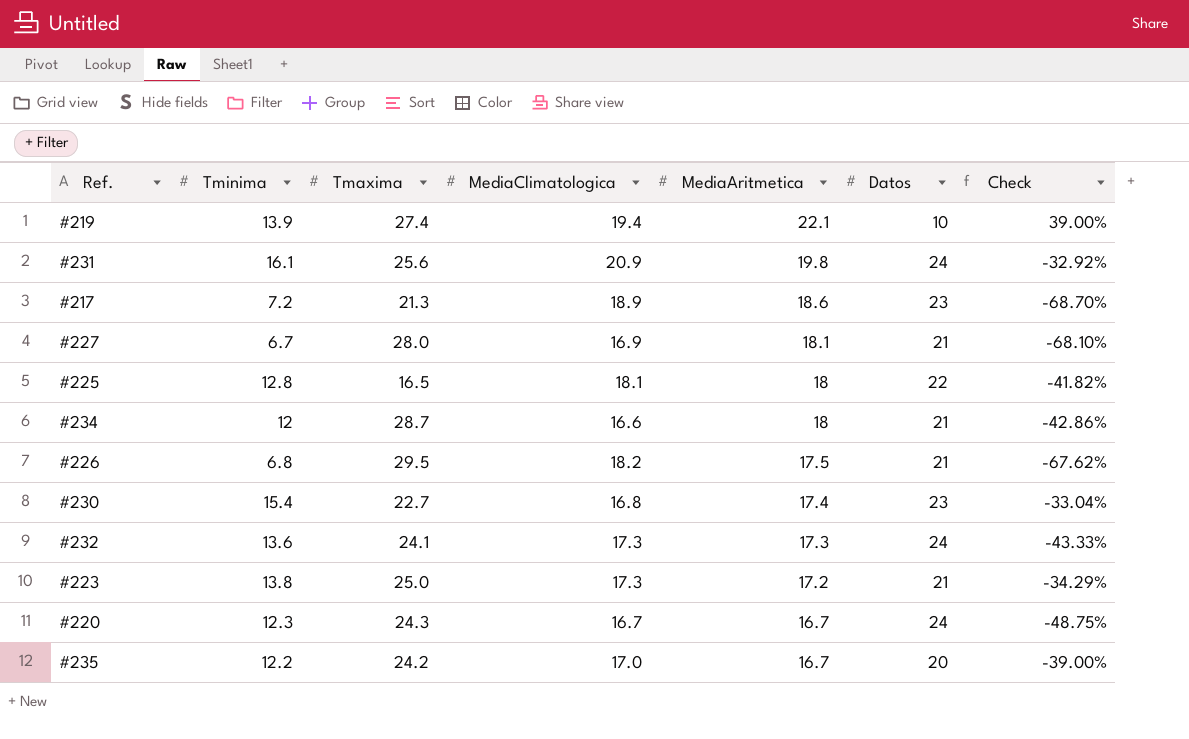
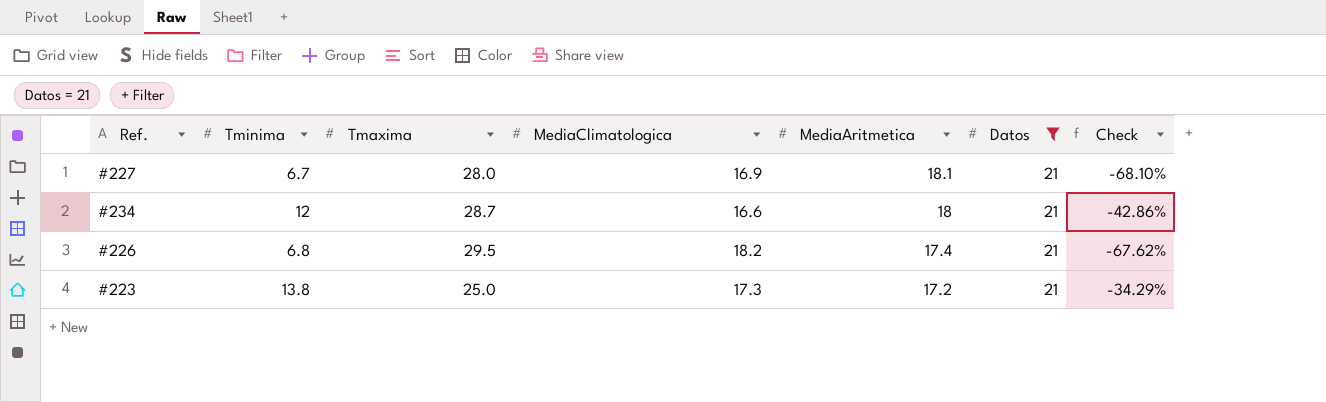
filter: none -> Datos = 21
#226 | MediaAritmetica: 17.5 -> 17.4

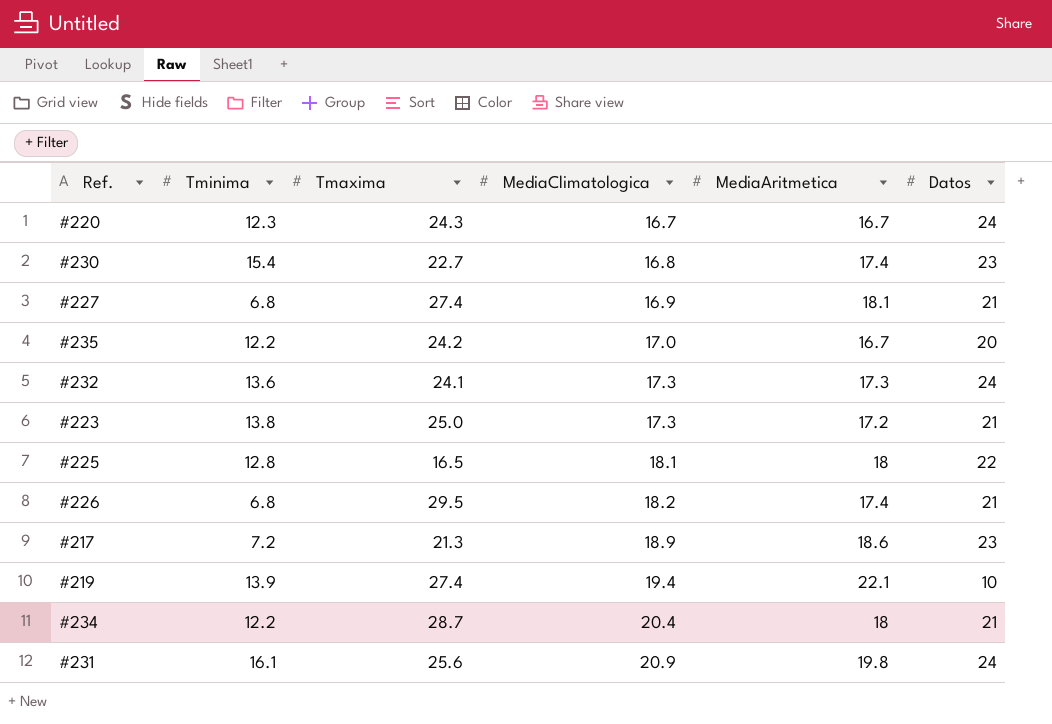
filter: Datos = 21 -> none
row order: MediaAritmetica descending -> MediaClimatologica ascending
column Check | formula: ([Tminima] - [Datos]) / [Datos] -> none
#227 | Tminima: 6.7 -> 6.8
#227 | Tmaxima: 28.0 -> 27.4
#234 | Tminima: 12 -> 12.2
#234 | MediaClimatologica: 16.6 -> 20.4

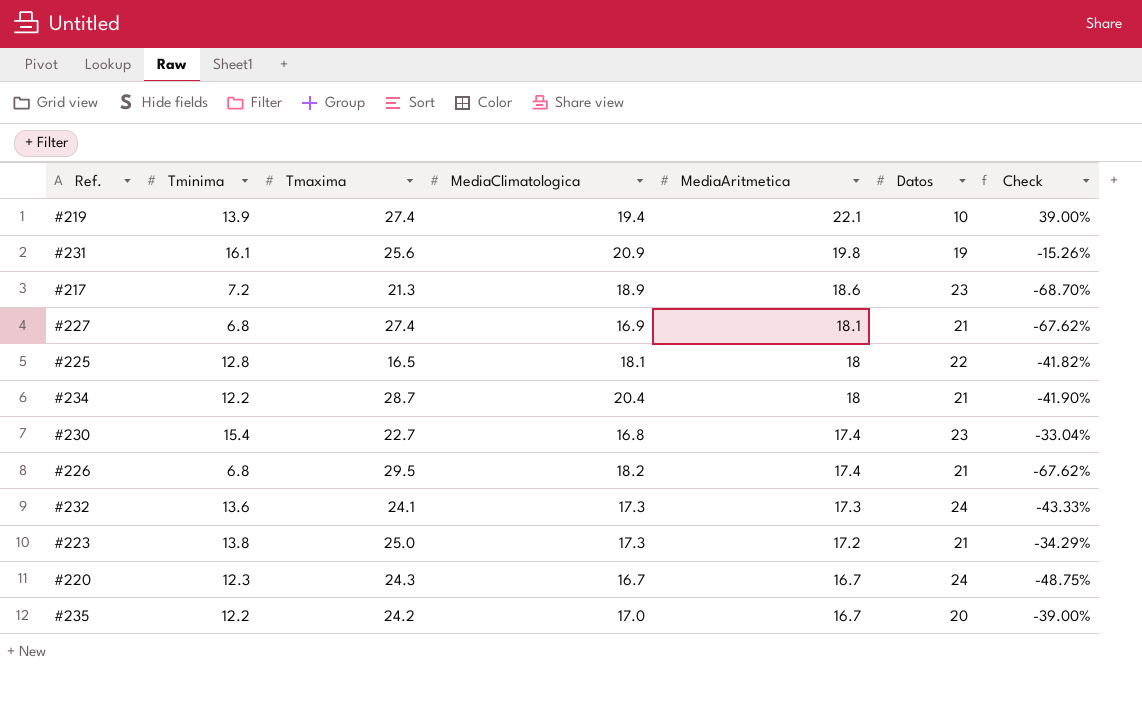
row order: MediaClimatologica ascending -> MediaAritmetica descending
column Check | formula: none -> ([Tminima] - [Datos]) / [Datos]
#231 | Datos: 24 -> 19

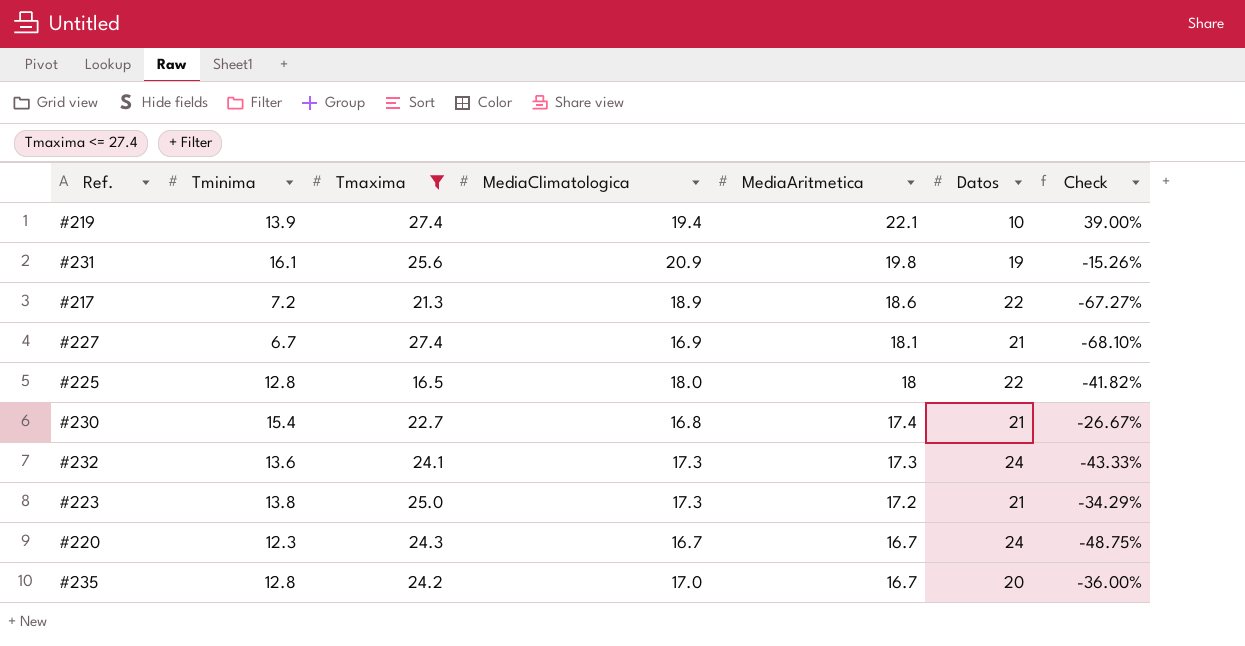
filter: none -> Tmaxima <= 27.4
#217 | Datos: 23 -> 22
#217 | Check: -68.70% -> -67.27%
#227 | Tminima: 6.8 -> 6.7
#227 | Check: -67.62% -> -68.10%
#225 | MediaClimatologica: 18.1 -> 18.0
#230 | Datos: 23 -> 21
#230 | Check: -33.04% -> -26.67%
#235 | Tminima: 12.2 -> 12.8
#235 | Check: -39.00% -> -36.00%

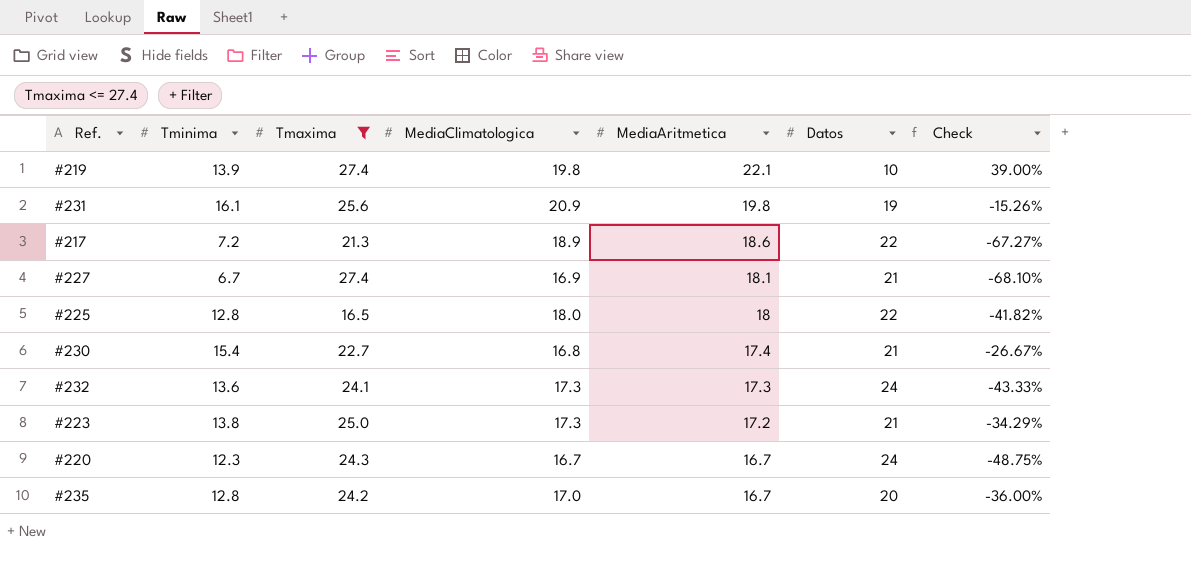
#219 | MediaClimatologica: 19.4 -> 19.8

